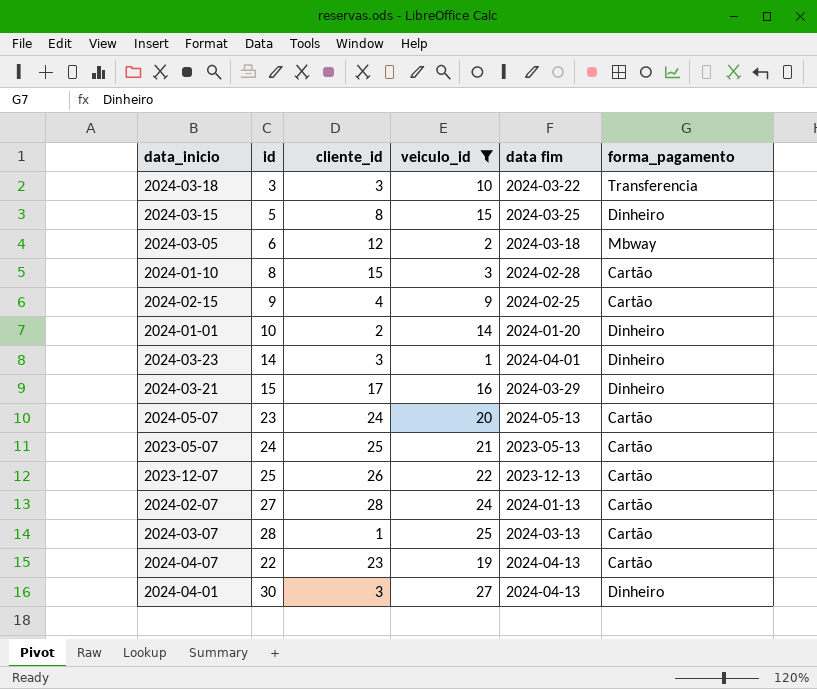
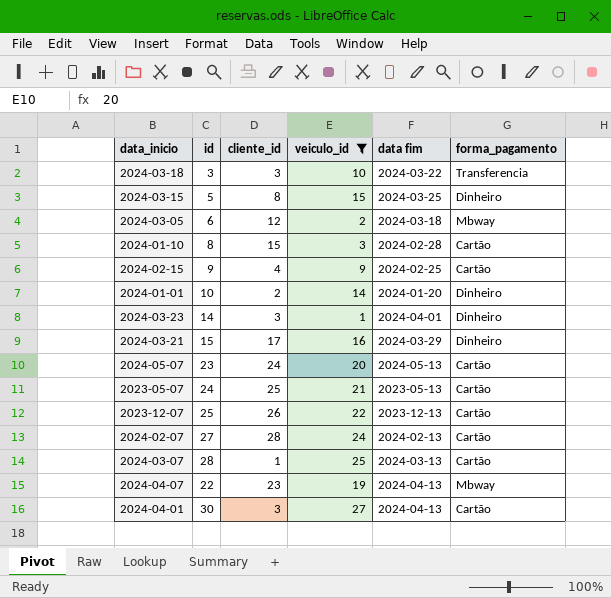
2024-02-07 | data fim: 2024-01-13 -> 2024-02-13
2024-04-07 | forma_pagamento: Cartão -> Mbway
2024-04-01 | forma_pagamento: Dinheiro -> Cartão

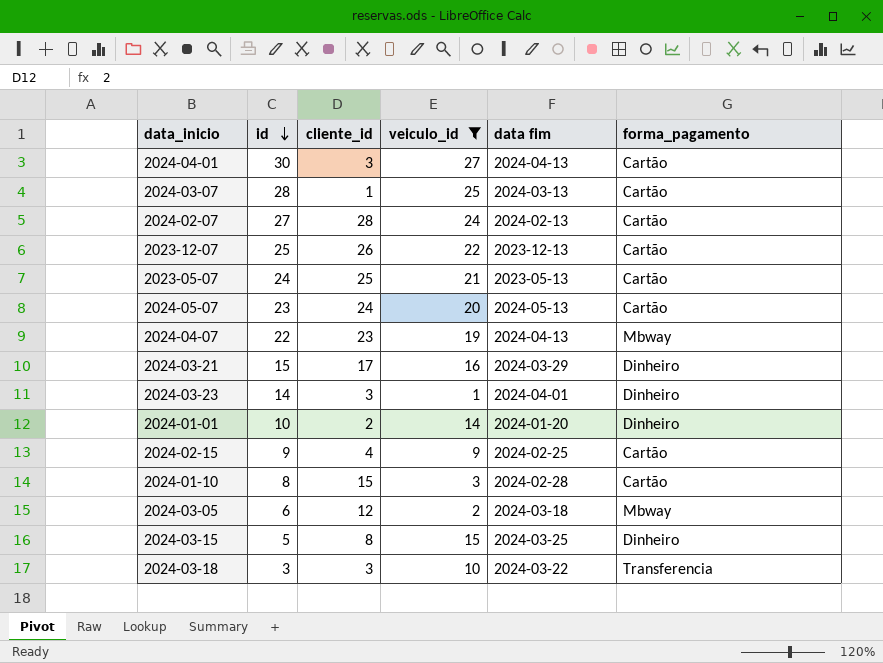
row order: none -> id descending

